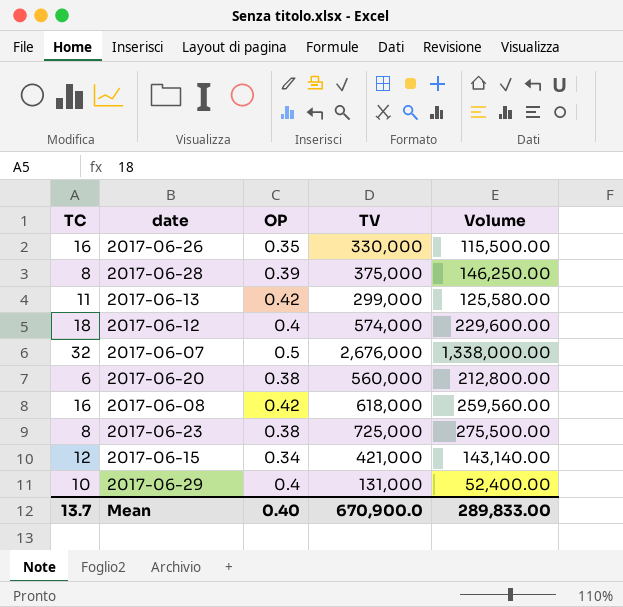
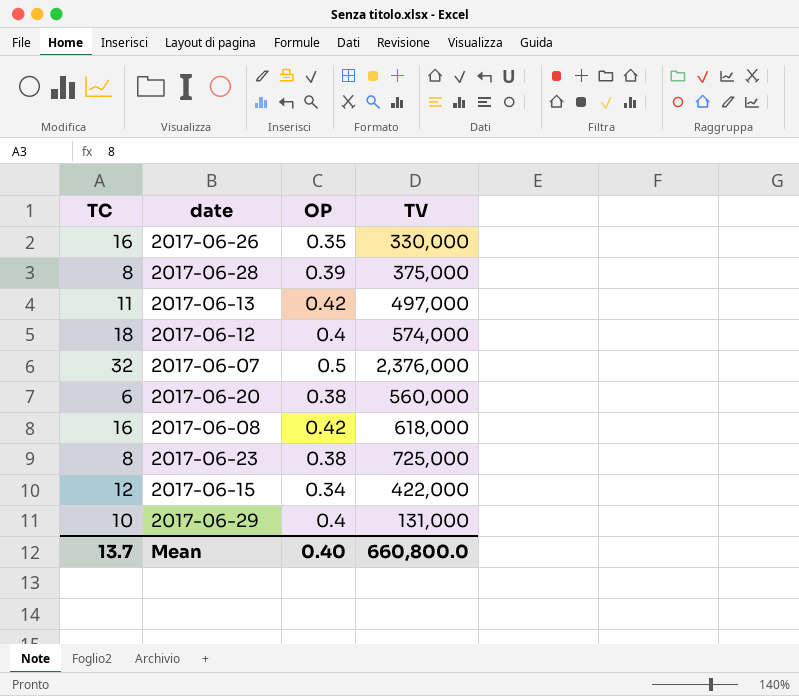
column Volume | formula: [OP] * [TV] -> none
2017-06-13 | TV: 299,000 -> 497,000
2017-06-07 | TV: 2,676,000 -> 2,376,000
2017-06-15 | TV: 421,000 -> 422,000
Mean | TV: 670,900.0 -> 660,800.0

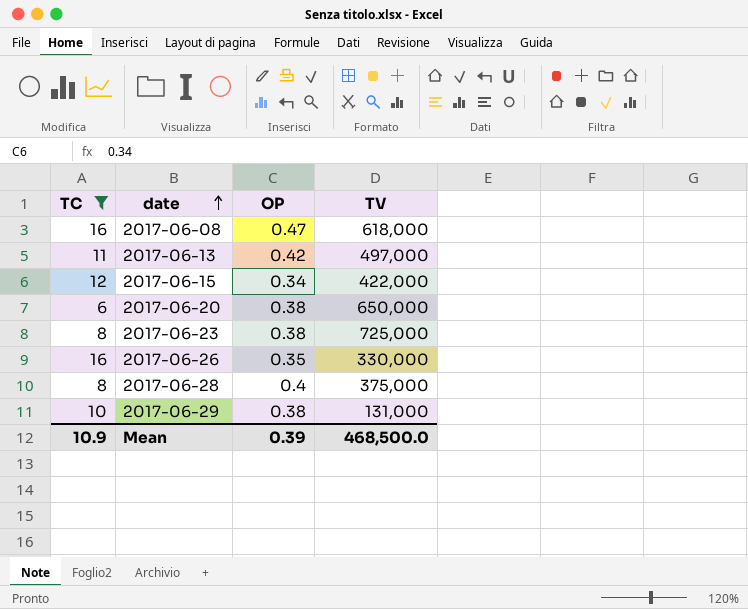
filter: none -> TC <= 16
row order: none -> date ascending
2017-06-08 | OP: 0.42 -> 0.47
2017-06-20 | TV: 560,000 -> 650,000
2017-06-28 | OP: 0.39 -> 0.4
2017-06-29 | OP: 0.4 -> 0.38
Mean | TC: 13.7 -> 10.9
Mean | OP: 0.40 -> 0.39
Mean | TV: 660,800.0 -> 468,500.0

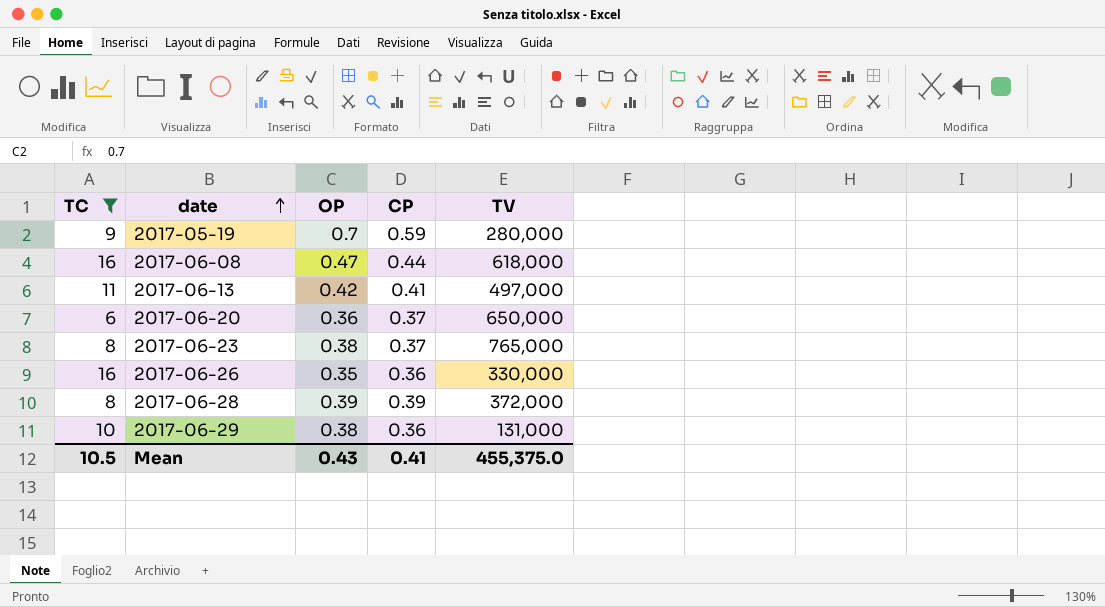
column CP | position: none -> 4
row 2017-06-15: 12 | 0.34 | 422,000 -> none
row 2017-05-19: none -> 9 | 0.7 | 0.59 | 280,000
2017-06-20 | OP: 0.38 -> 0.36
2017-06-23 | TV: 725,000 -> 765,000
2017-06-28 | OP: 0.4 -> 0.39
2017-06-28 | TV: 375,000 -> 372,000
Mean | TC: 10.9 -> 10.5
Mean | OP: 0.39 -> 0.43
Mean | TV: 468,500.0 -> 455,375.0

